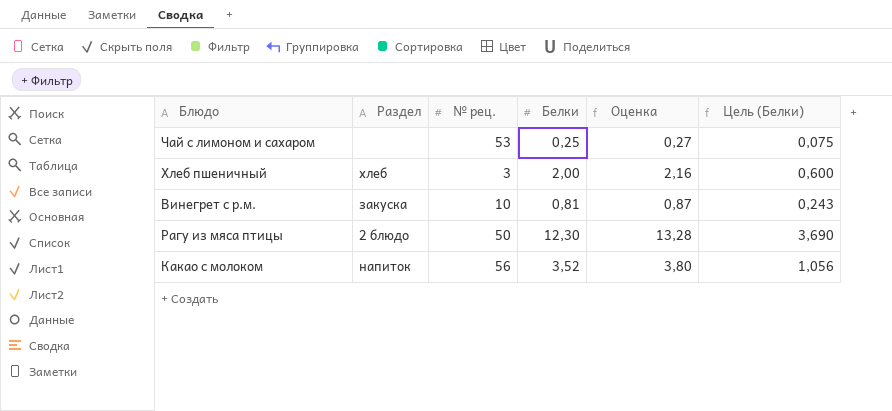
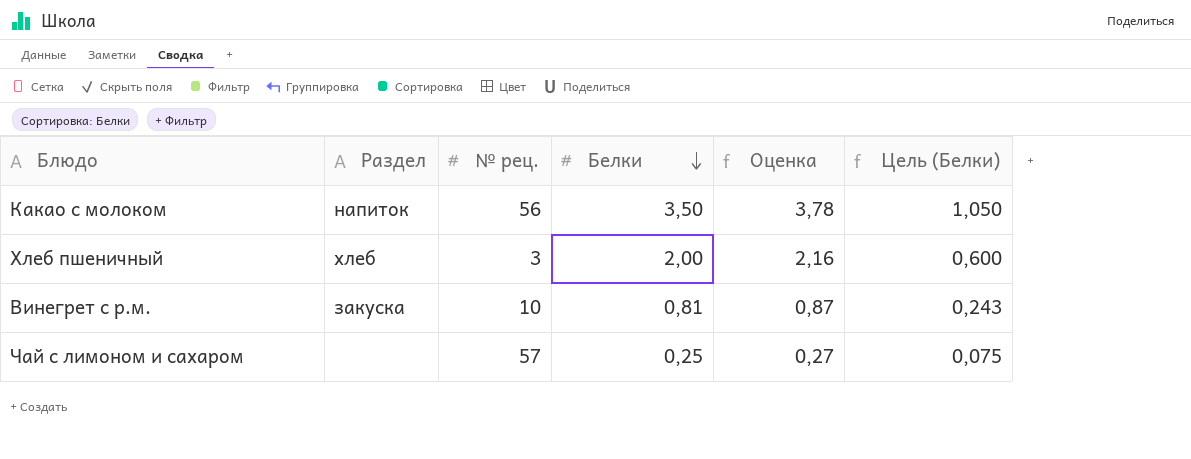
row order: none -> Белки descending
row Рагу из мяса птицы: 2 блюдо | 50 | 12,30 | 13,28 | 3,690 -> none
Какао с молоком | Белки: 3,52 -> 3,50
Какао с молоком | Оценка: 3,80 -> 3,78
Какао с молоком | Цель (Белки): 1,056 -> 1,050
Чай с лимоном и сахаром | № рец.: 53 -> 57

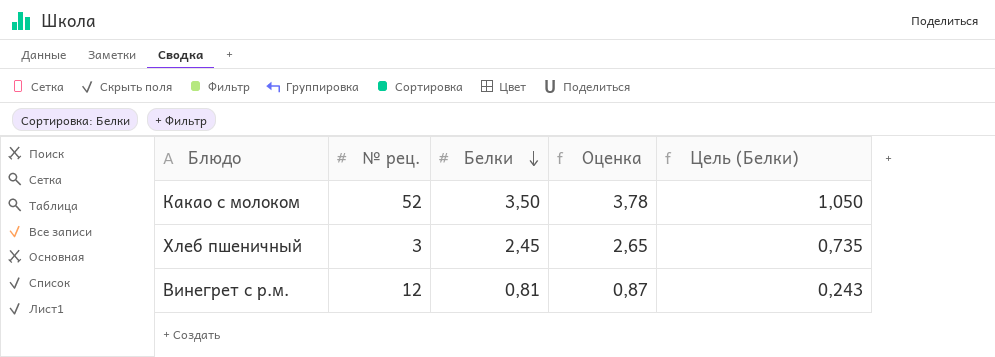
column Раздел | position: 2 -> none
row Чай с лимоном и сахаром: none | 57 | 0,25 | 0,27 | 0,075 -> none
Какао с молоком | № рец.: 56 -> 52
Хлеб пшеничный | Белки: 2,00 -> 2,45
Хлеб пшеничный | Оценка: 2,16 -> 2,65
Хлеб пшеничный | Цель (Белки): 0,600 -> 0,735
Винегрет с р.м. | № рец.: 10 -> 12

